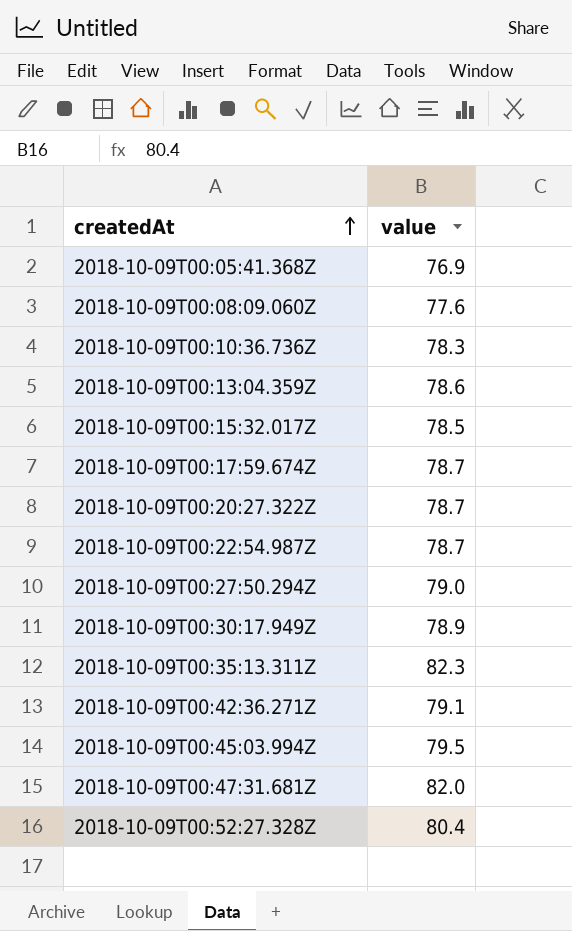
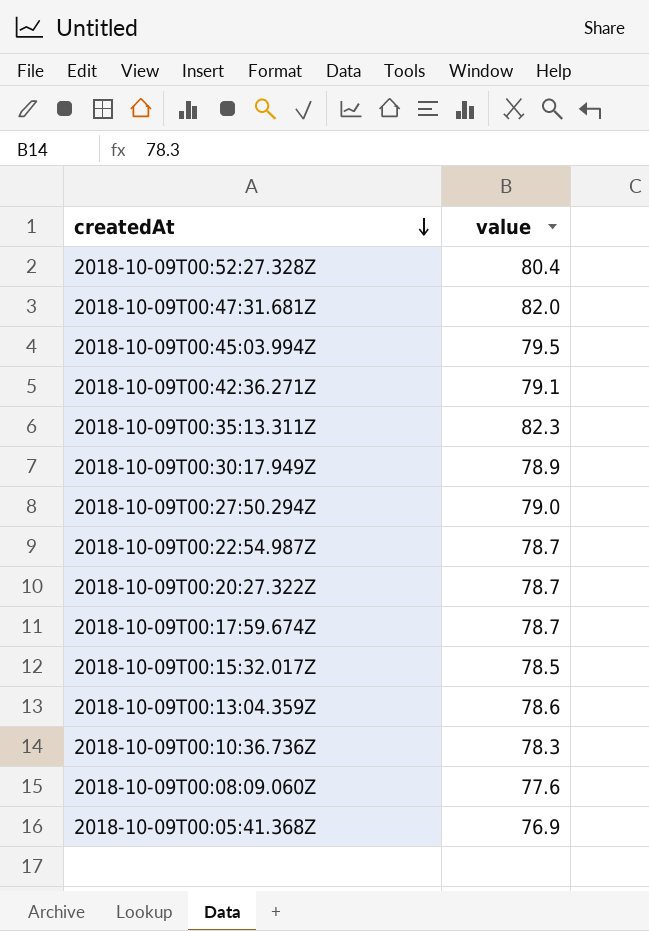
row order: createdAt ascending -> createdAt descending

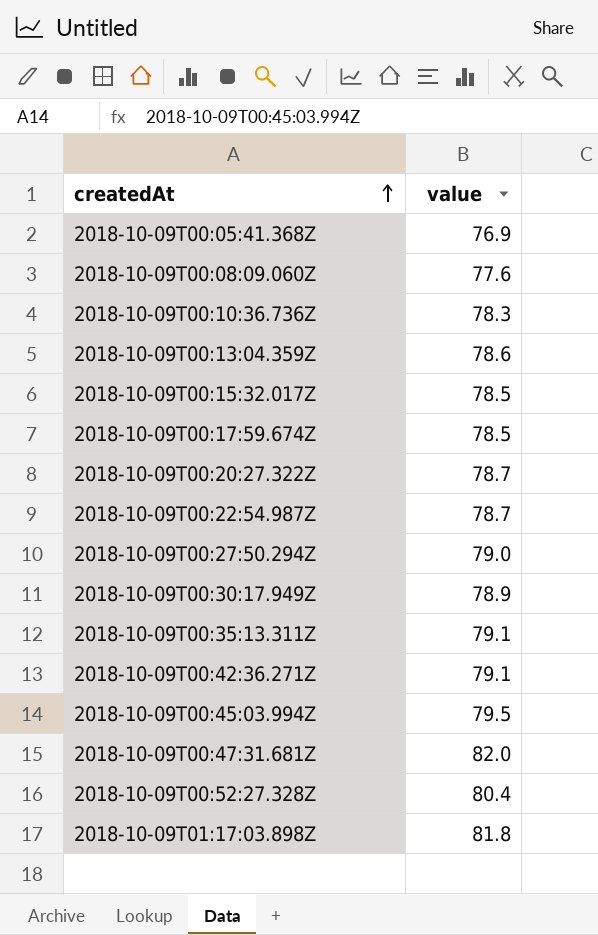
row order: createdAt descending -> createdAt ascending
2018-10-09T00:17:59.674Z | value: 78.7 -> 78.5
2018-10-09T00:35:13.311Z | value: 82.3 -> 79.1
row 2018-10-09T01:17:03.898Z: none -> 81.8

